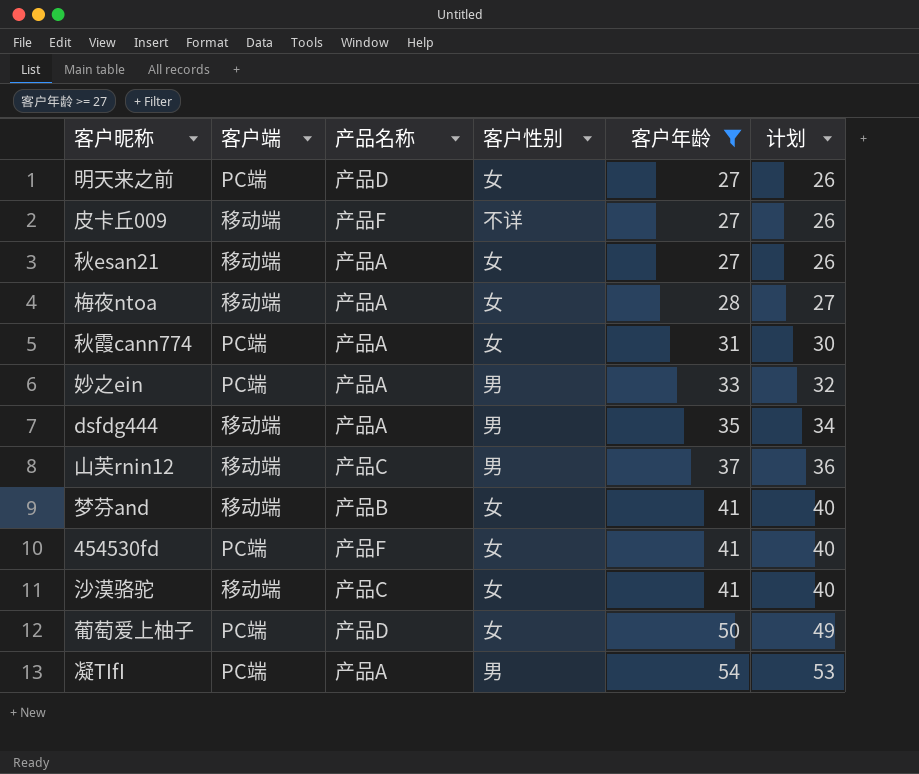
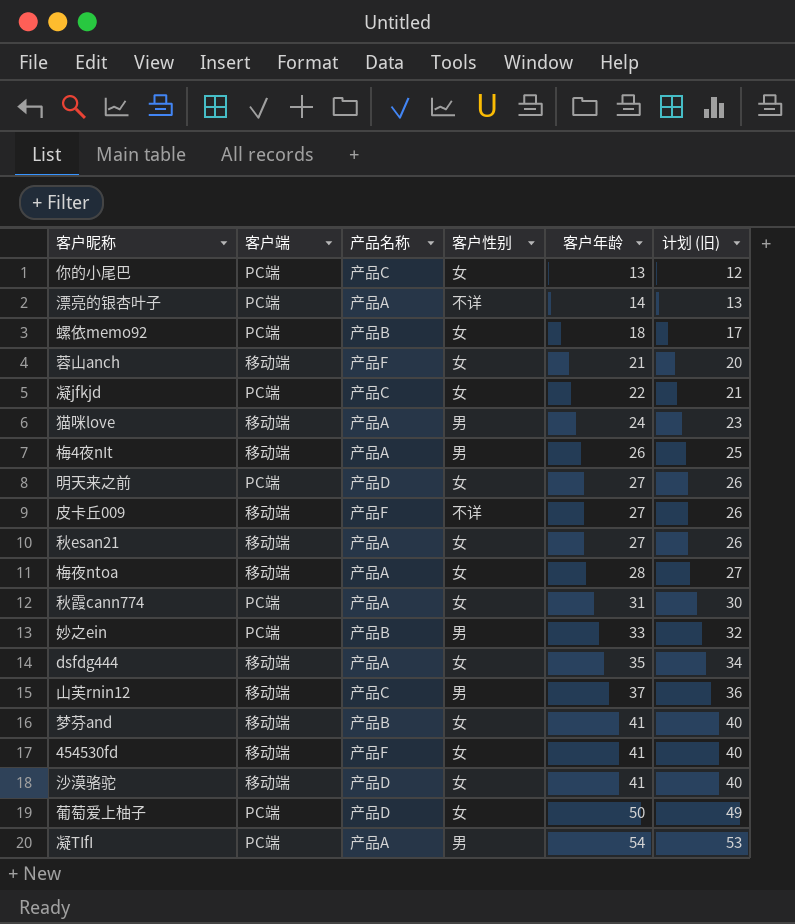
filter: 客户年龄 >= 27 -> none
column name: 计划 -> 计划 (旧)
妙之ein | 产品名称: 产品A -> 产品B
dsfdg444 | 客户性别: 男 -> 女
454530fd | 客户端: PC端 -> 移动端
沙漠骆驼 | 产品名称: 产品C -> 产品D

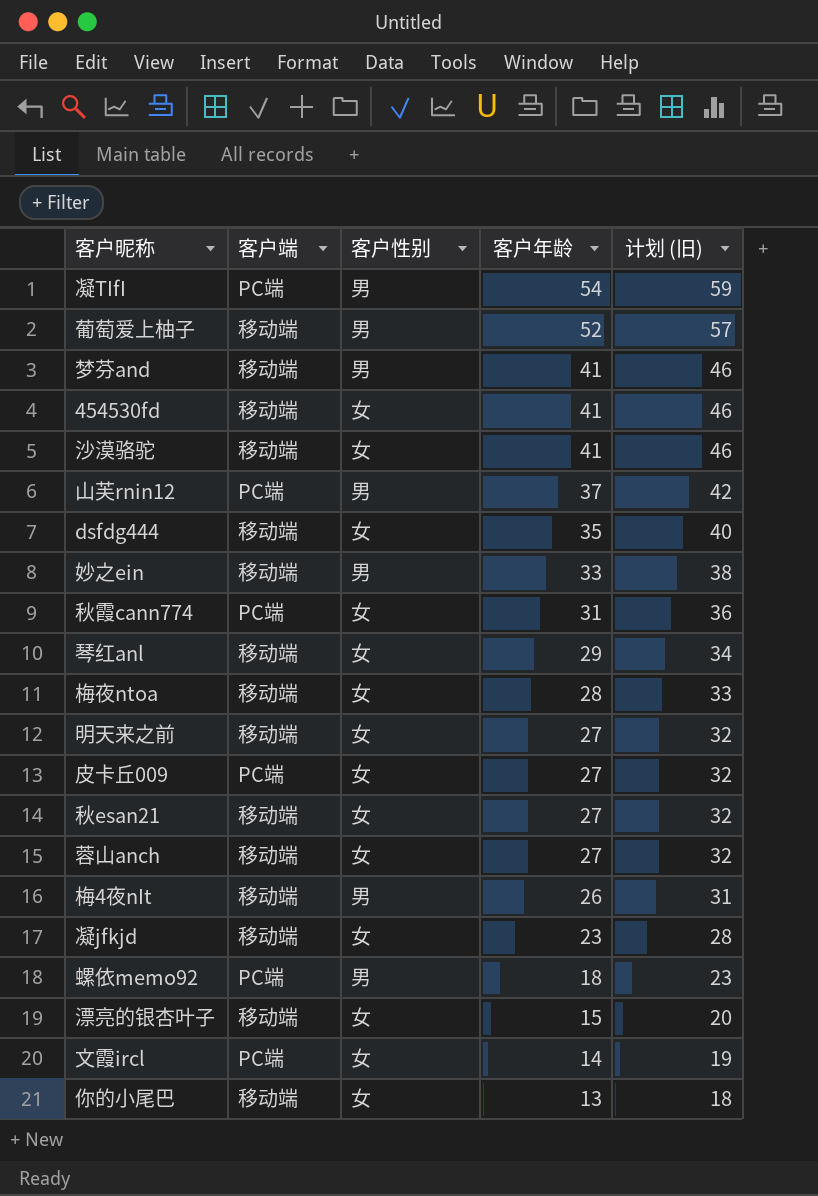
row order: 客户年龄 ascending -> 客户年龄 descending
column 产品名称 | position: 3 -> none
column 计划 (旧) | formula: [客户年龄] - 1 -> [客户年龄] + 5
row 猫咪love: 移动端 | 产品A | 男 | 24 | 23 -> none
葡萄爱上柚子 | 客户端: PC端 -> 移动端
葡萄爱上柚子 | 客户性别: 女 -> 男
葡萄爱上柚子 | 客户年龄: 50 -> 52
梦芬and | 客户性别: 女 -> 男
山芙rnin12 | 客户端: 移动端 -> PC端
妙之ein | 客户端: PC端 -> 移动端
row 琴红anl: none -> 移动端 | 女 | 29 | 34
明天来之前 | 客户端: PC端 -> 移动端
皮卡丘009 | 客户端: 移动端 -> PC端
皮卡丘009 | 客户性别: 不详 -> 女
蓉山anch | 客户年龄: 21 -> 27
凝jfkjd | 客户端: PC端 -> 移动端
凝jfkjd | 客户年龄: 22 -> 23
螺依memo92 | 客户性别: 女 -> 男
漂亮的银杏叶子 | 客户端: PC端 -> 移动端
漂亮的银杏叶子 | 客户性别: 不详 -> 女
漂亮的银杏叶子 | 客户年龄: 14 -> 15
row 文霞ircl: none -> PC端 | 女 | 14 | 19
你的小尾巴 | 客户端: PC端 -> 移动端

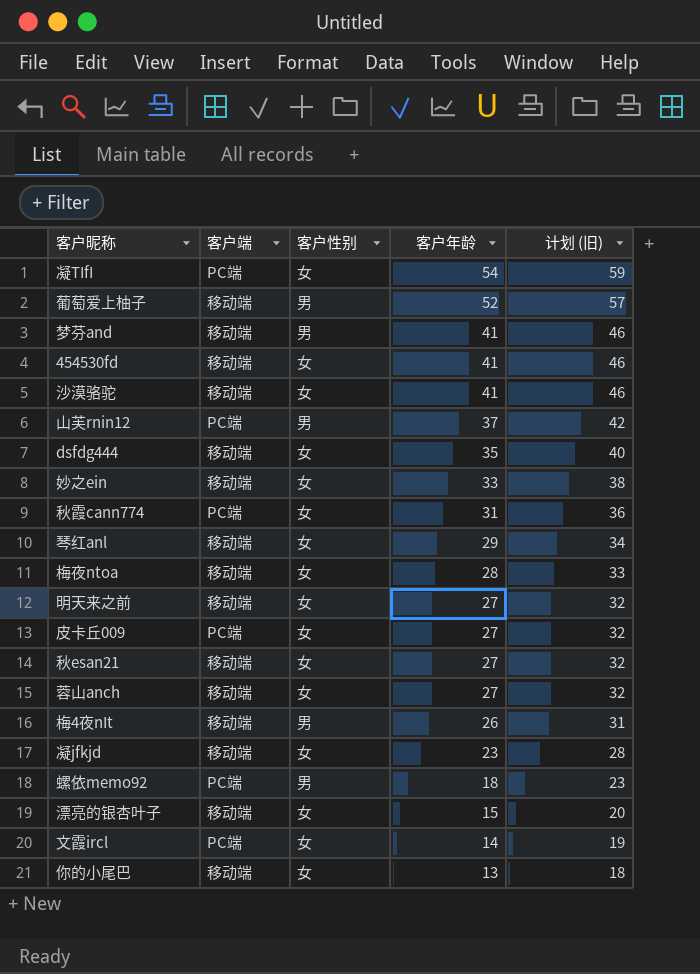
凝TIfI | 客户性别: 男 -> 女
妙之ein | 客户性别: 男 -> 女

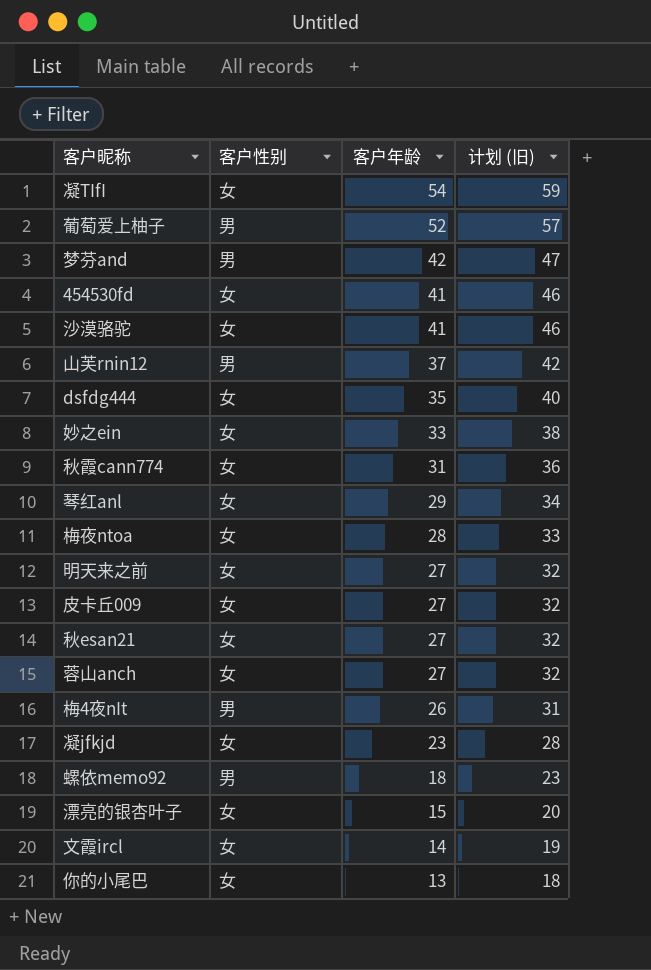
column 客户端 | position: 2 -> none
梦芬and | 客户年龄: 41 -> 42
梦芬and | 计划 (旧): 46 -> 47

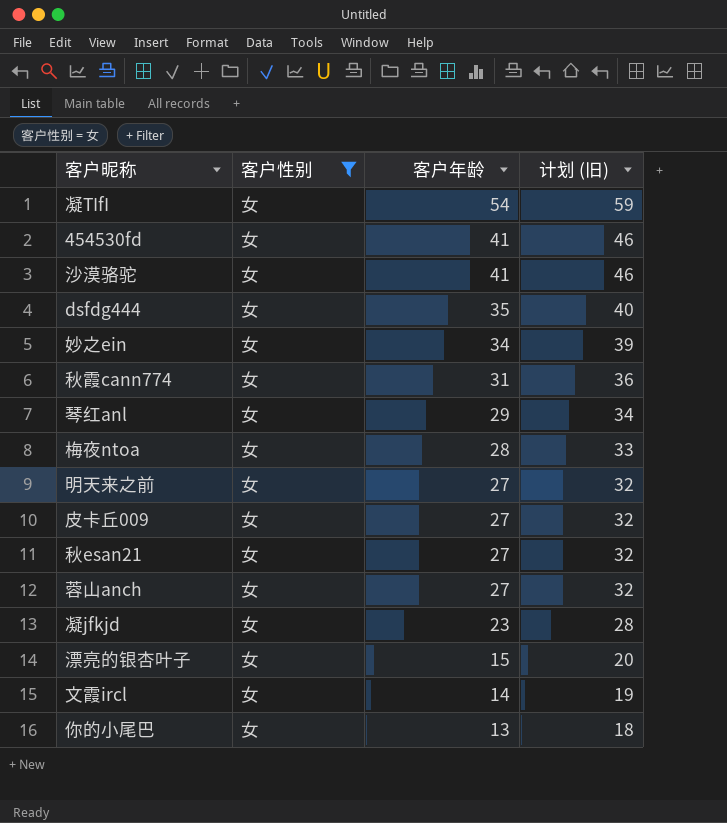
filter: none -> 客户性别 = 女
妙之ein | 客户年龄: 33 -> 34
妙之ein | 计划 (旧): 38 -> 39

